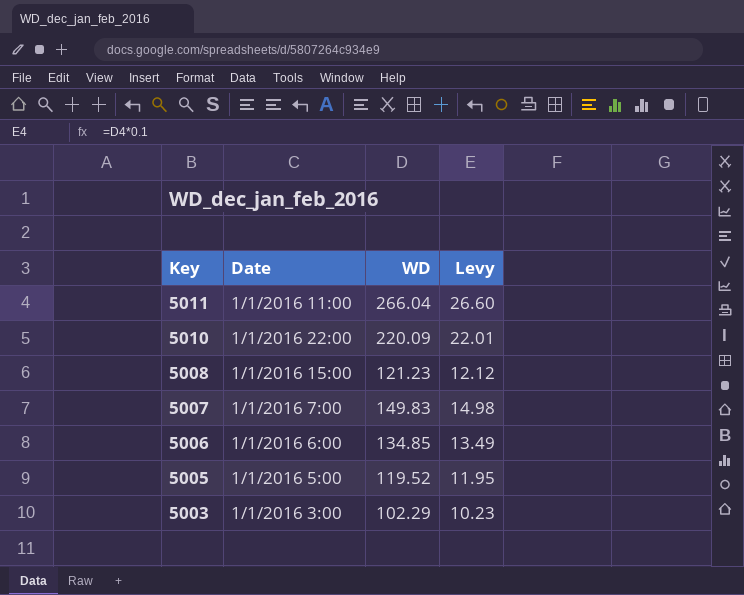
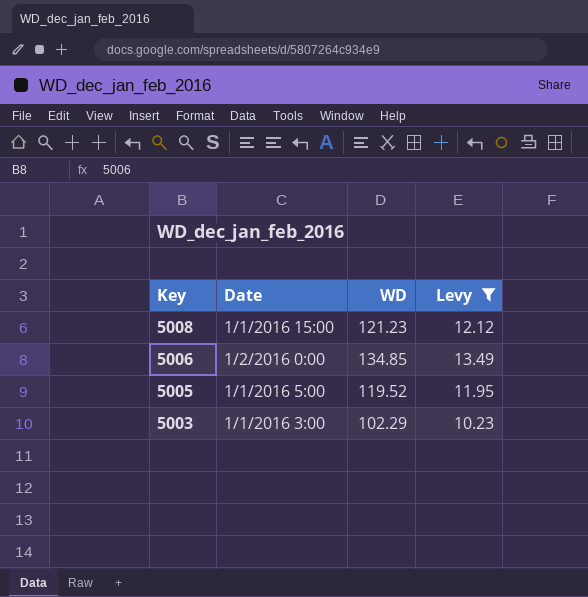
filter: none -> Levy <= 13.49
5006 | Date: 1/1/2016 6:00 -> 1/2/2016 0:00

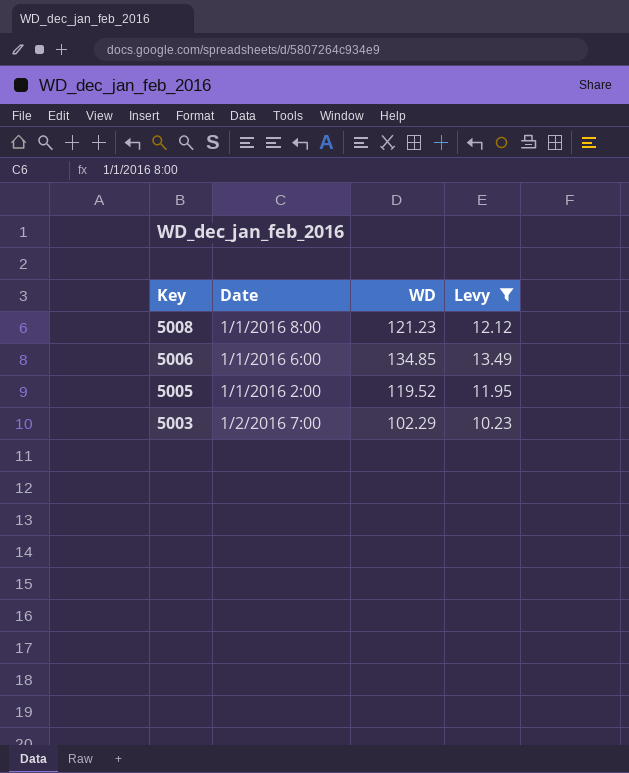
5008 | Date: 1/1/2016 15:00 -> 1/1/2016 8:00
5006 | Date: 1/2/2016 0:00 -> 1/1/2016 6:00
5005 | Date: 1/1/2016 5:00 -> 1/1/2016 2:00
5003 | Date: 1/1/2016 3:00 -> 1/2/2016 7:00

